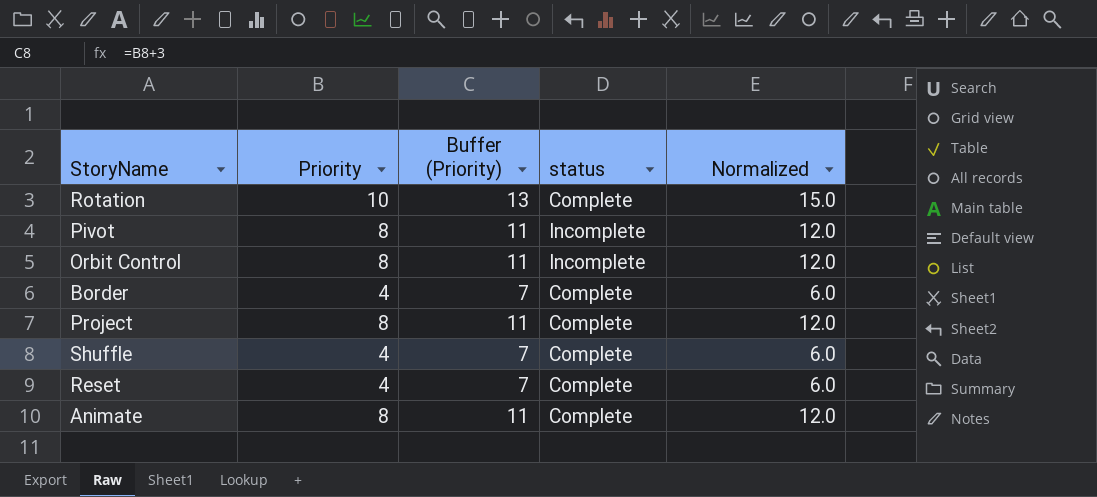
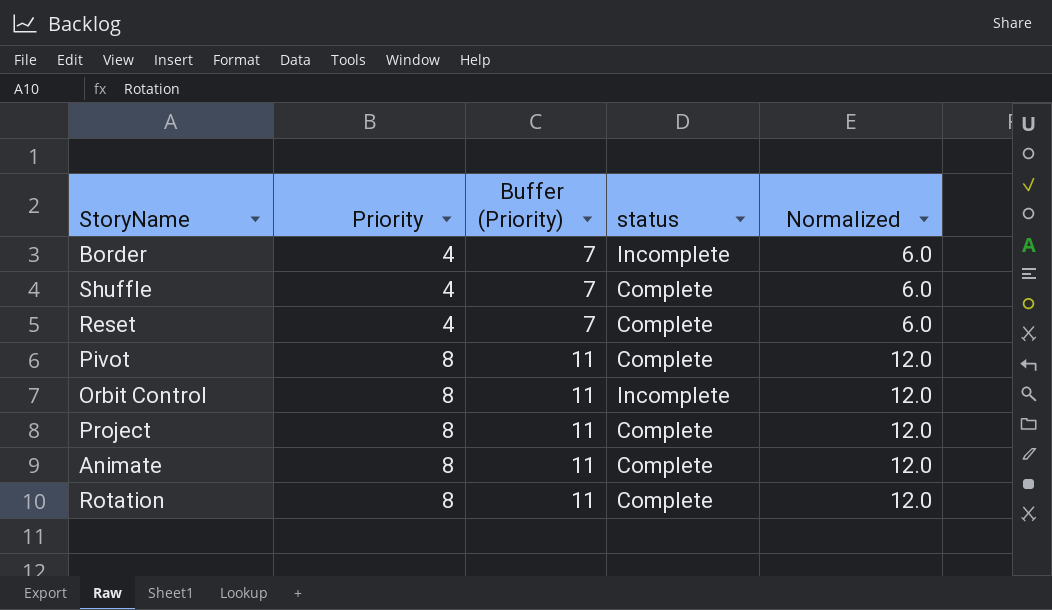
row order: none -> Priority ascending
Border | status: Complete -> Incomplete
Pivot | status: Incomplete -> Complete
Rotation | Priority: 10 -> 8
Rotation | Buffer (Priority): 13 -> 11
Rotation | Normalized: 15.0 -> 12.0

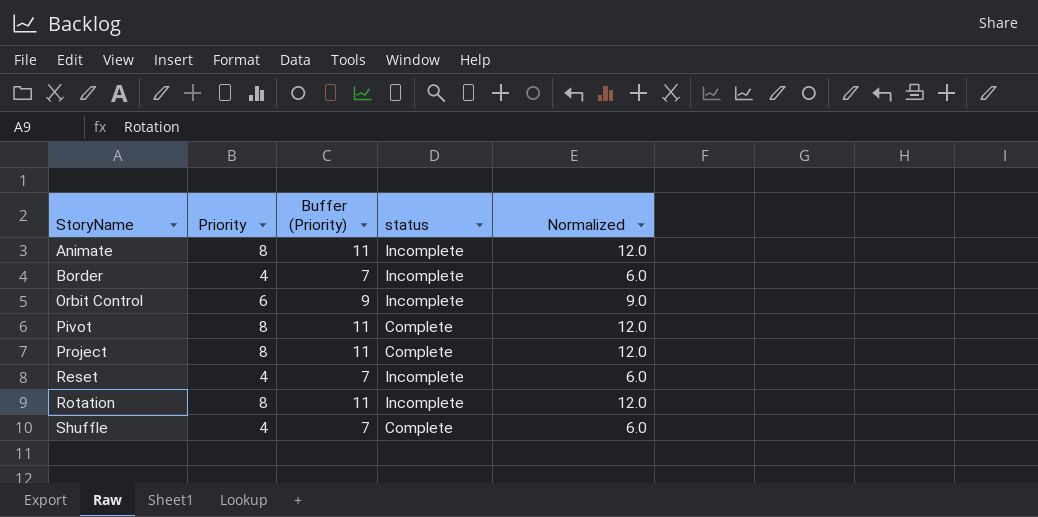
row order: Priority ascending -> StoryName ascending
Animate | status: Complete -> Incomplete
Orbit Control | Priority: 8 -> 6
Orbit Control | Buffer (Priority): 11 -> 9
Orbit Control | Normalized: 12.0 -> 9.0
Reset | status: Complete -> Incomplete
Rotation | status: Complete -> Incomplete

